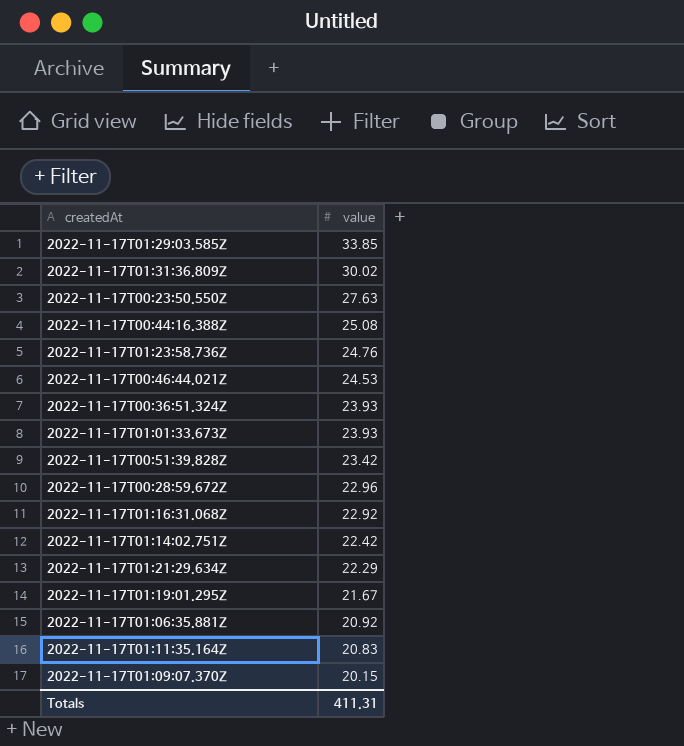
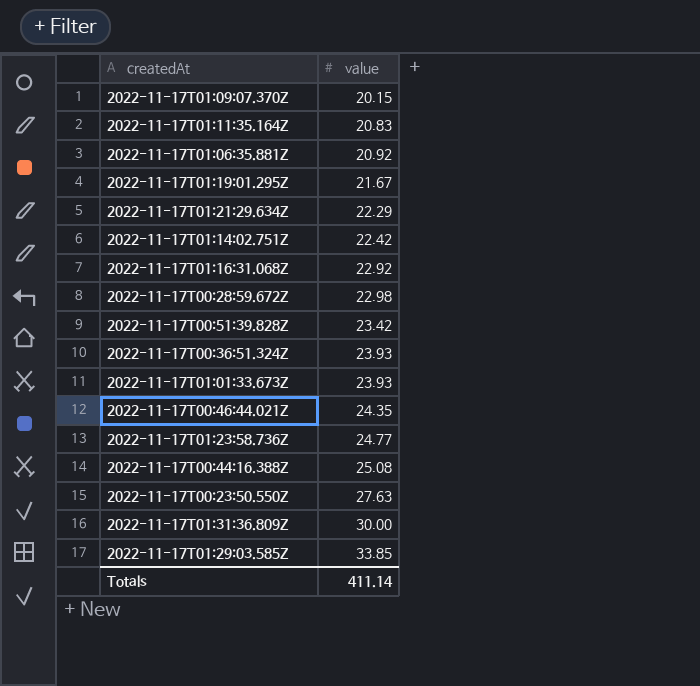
row order: value descending -> value ascending
2022-11-17T00:28:59.672Z | value: 22.96 -> 22.98
2022-11-17T00:46:44.021Z | value: 24.53 -> 24.35
2022-11-17T01:23:58.736Z | value: 24.76 -> 24.77
2022-11-17T01:31:36.809Z | value: 30.02 -> 30.00
Totals | value: 411.31 -> 411.14

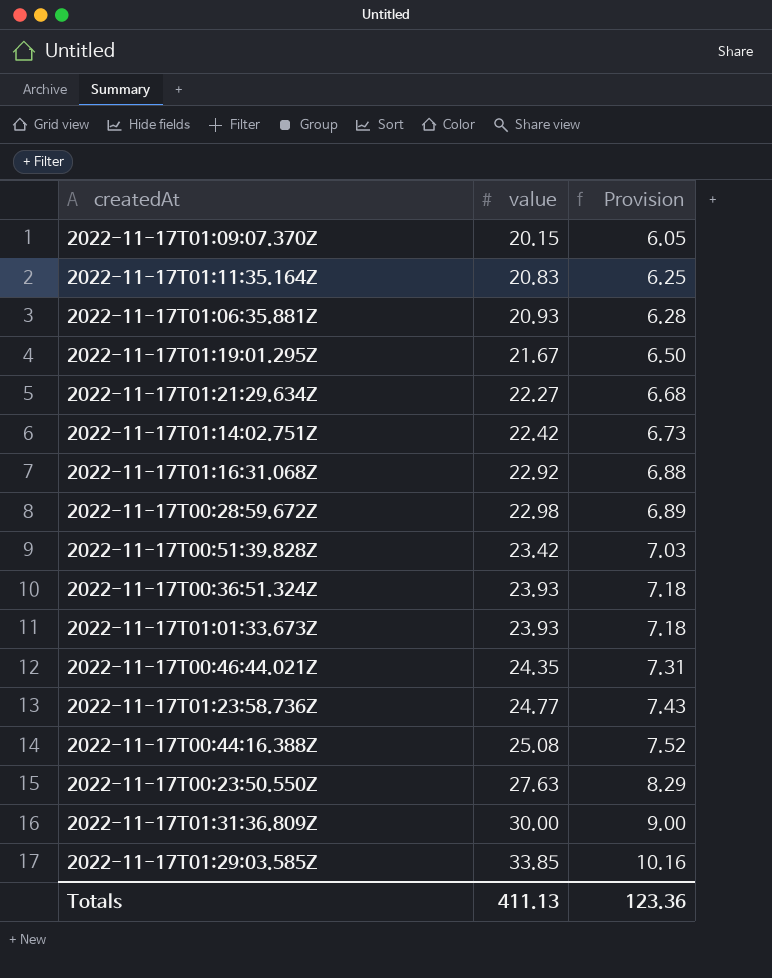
column Provision | formula: none -> [value] * 0.3
2022-11-17T01:06:35.881Z | value: 20.92 -> 20.93
2022-11-17T01:21:29.634Z | value: 22.29 -> 22.27
Totals | value: 411.14 -> 411.13

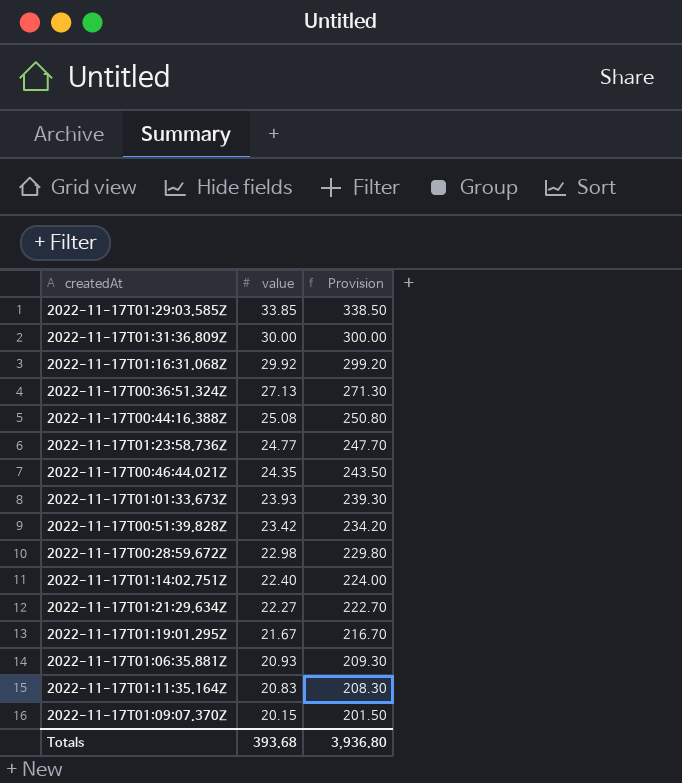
row order: value ascending -> value descending
column Provision | formula: [value] * 0.3 -> [value] * 10
row 2022-11-17T00:23:50.550Z: 27.63 | 8.29 -> none
2022-11-17T01:16:31.068Z | value: 22.92 -> 29.92
2022-11-17T00:36:51.324Z | value: 23.93 -> 27.13
2022-11-17T01:14:02.751Z | value: 22.42 -> 22.40
Totals | value: 411.13 -> 393.68
Totals | Provision: 123.36 -> 3,936.80

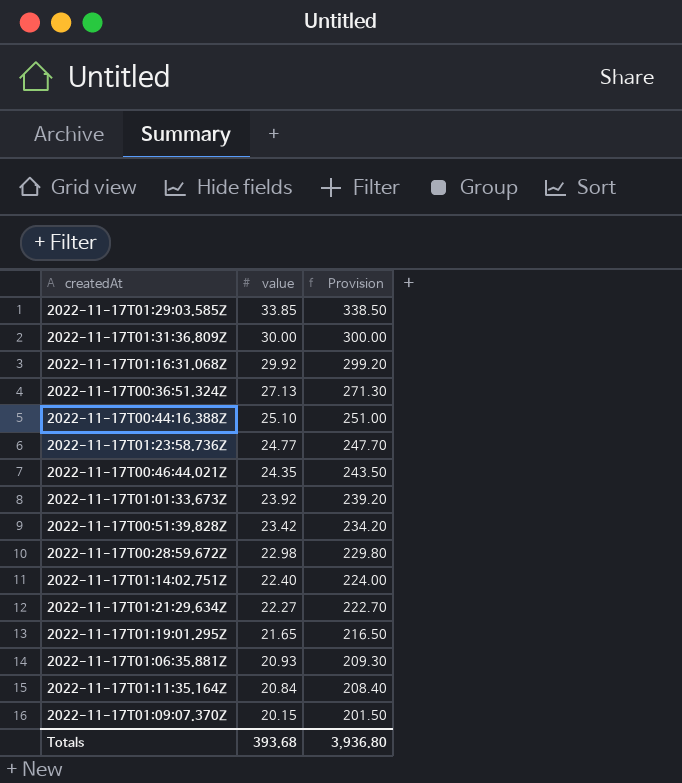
2022-11-17T00:44:16.388Z | value: 25.08 -> 25.10
2022-11-17T00:44:16.388Z | Provision: 250.80 -> 251.00
2022-11-17T01:01:33.673Z | value: 23.93 -> 23.92
2022-11-17T01:01:33.673Z | Provision: 239.30 -> 239.20
2022-11-17T01:19:01.295Z | value: 21.67 -> 21.65
2022-11-17T01:19:01.295Z | Provision: 216.70 -> 216.50
2022-11-17T01:11:35.164Z | value: 20.83 -> 20.84
2022-11-17T01:11:35.164Z | Provision: 208.30 -> 208.40

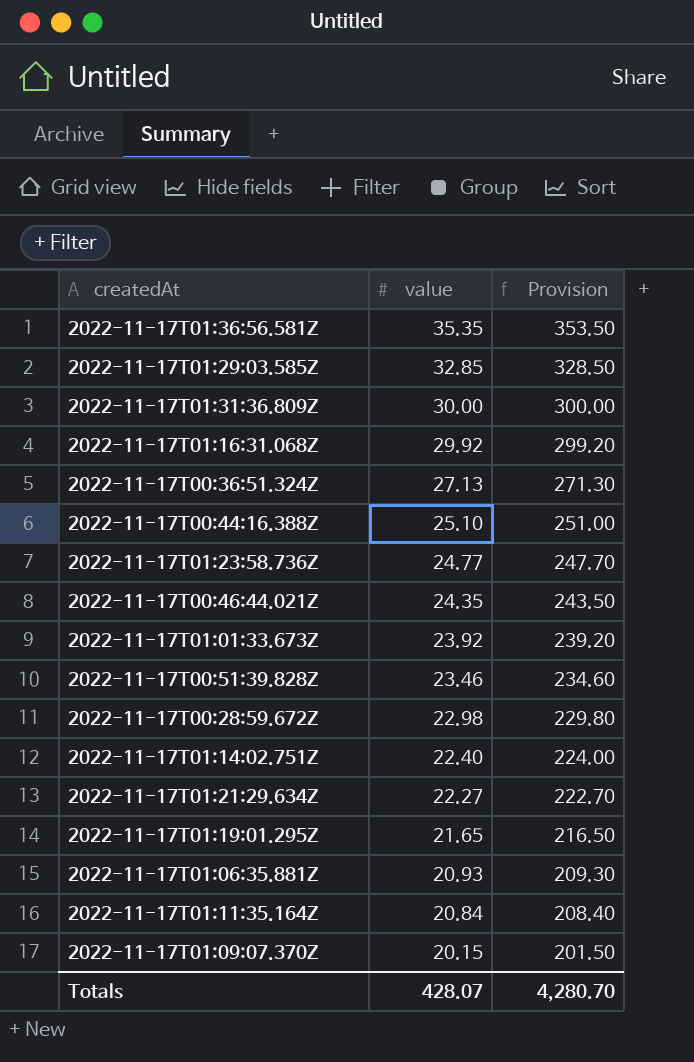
row 2022-11-17T01:36:56.581Z: none -> 35.35 | 353.50
2022-11-17T01:29:03.585Z | value: 33.85 -> 32.85
2022-11-17T01:29:03.585Z | Provision: 338.50 -> 328.50
2022-11-17T00:51:39.828Z | value: 23.42 -> 23.46
2022-11-17T00:51:39.828Z | Provision: 234.20 -> 234.60
Totals | value: 393.68 -> 428.07
Totals | Provision: 3,936.80 -> 4,280.70

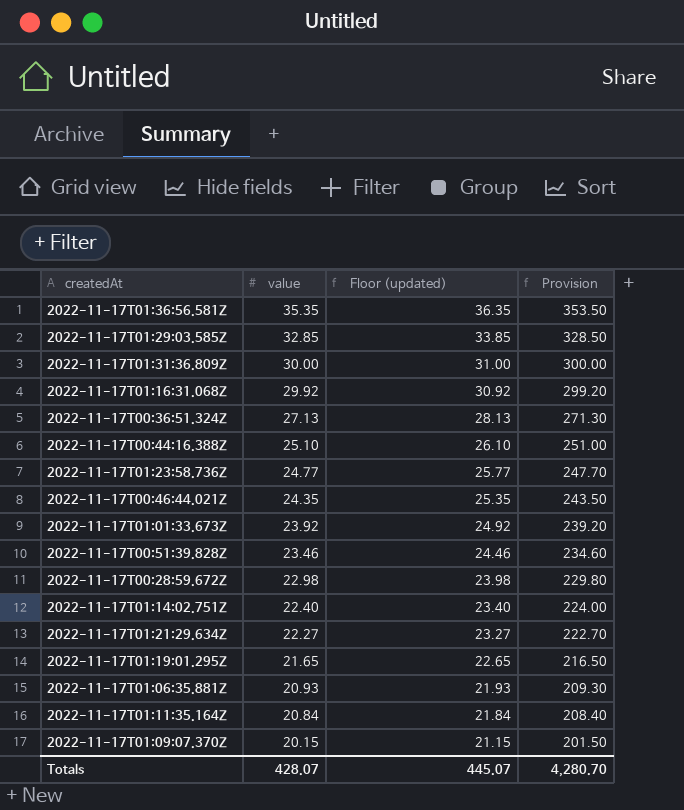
column Floor (updated) | formula: none -> [value] + 1

